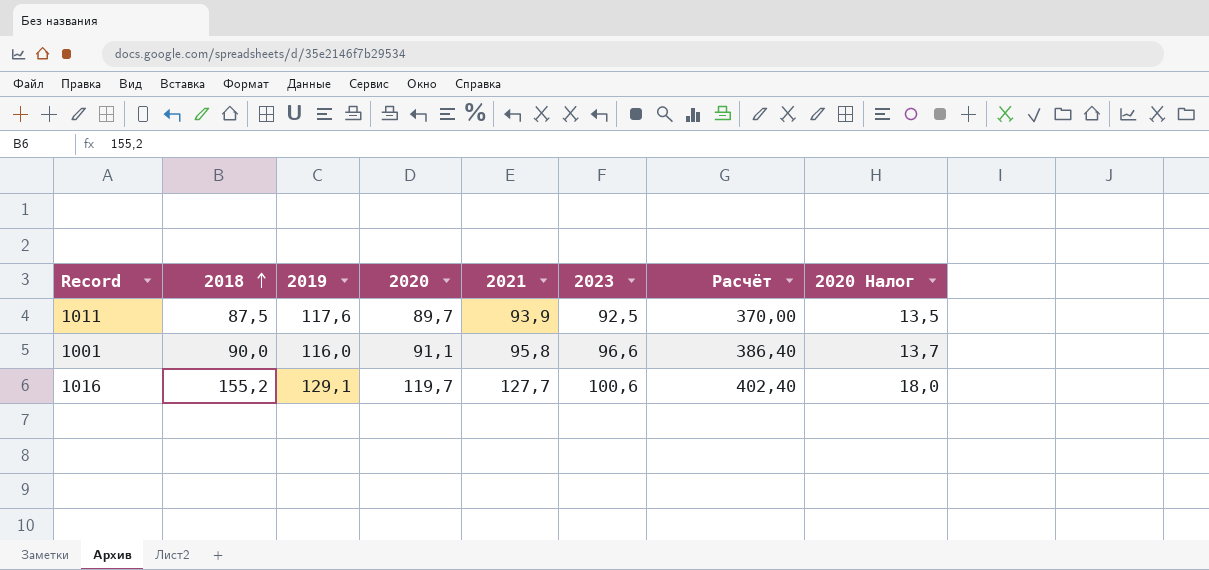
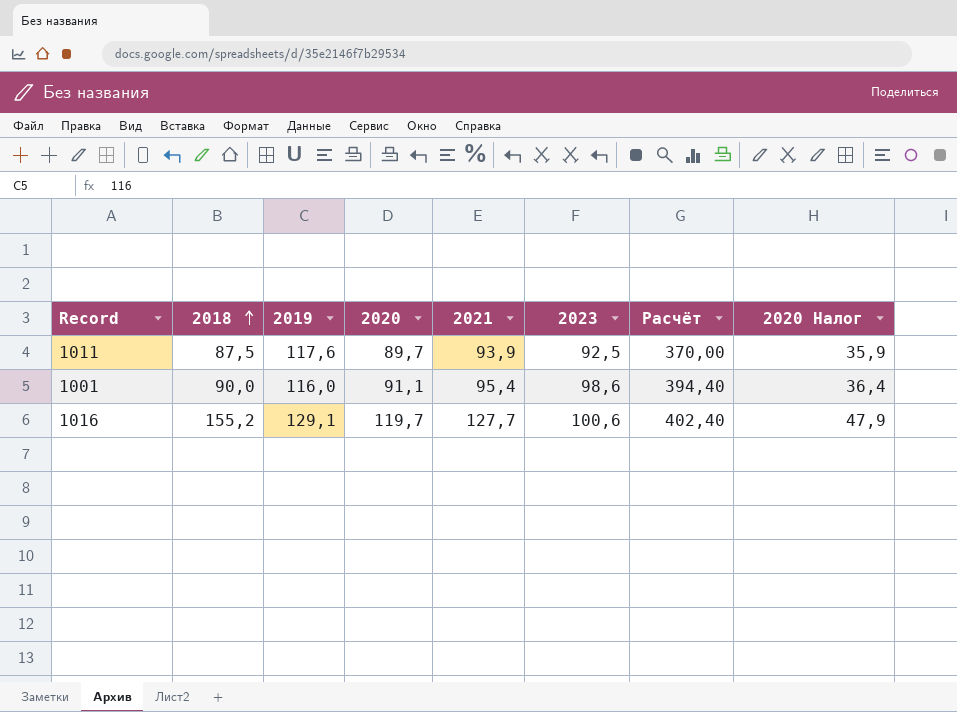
column 2020 Налог | formula: [2020] * 0,15 -> [2020] * 0,4
1001 | 2021: 95,8 -> 95,4
1001 | 2023: 96,6 -> 98,6
1001 | Расчёт: 386,40 -> 394,40

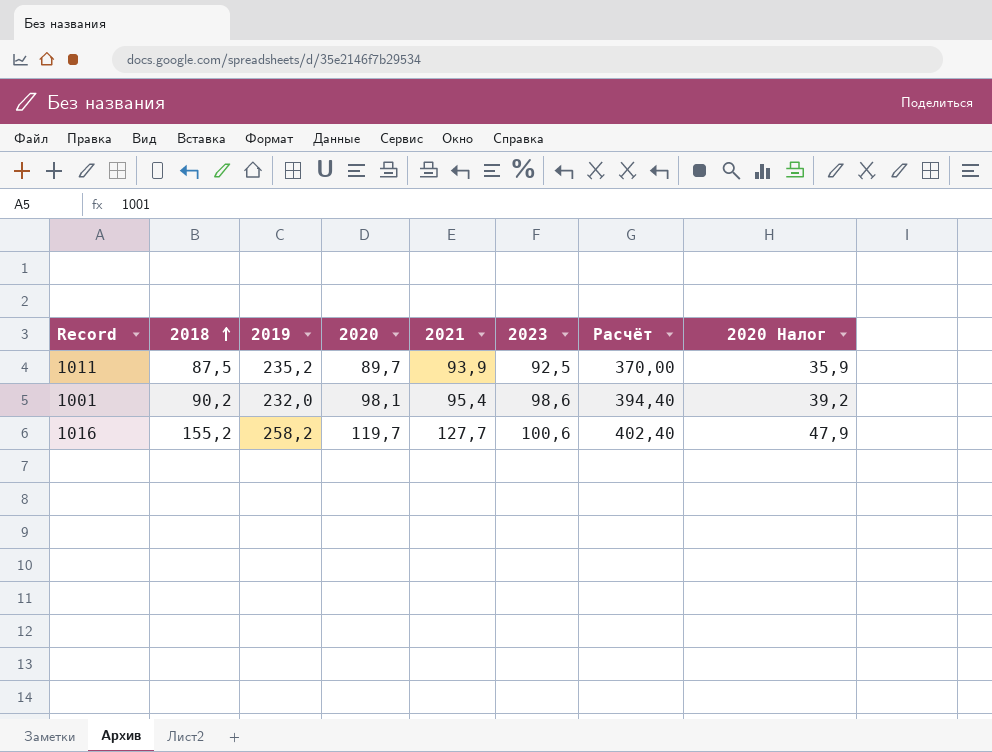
1011 | 2019: 117,6 -> 235,2
1001 | 2018: 90,0 -> 90,2
1001 | 2019: 116,0 -> 232,0
1001 | 2020: 91,1 -> 98,1
1001 | 2020 Налог: 36,4 -> 39,2
1016 | 2019: 129,1 -> 258,2

